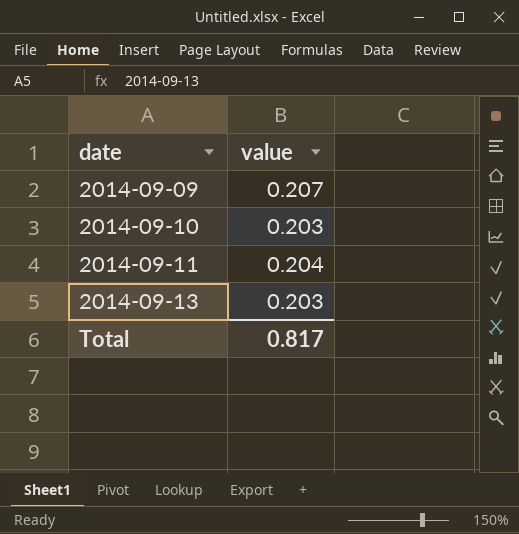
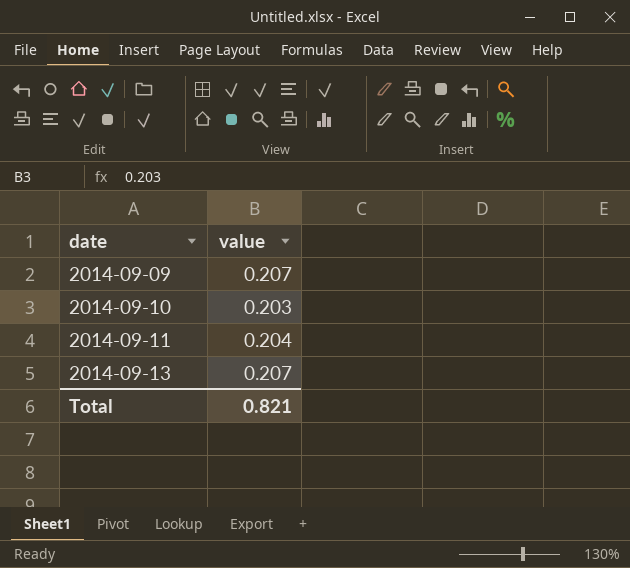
2014-09-13 | value: 0.203 -> 0.207
Total | value: 0.817 -> 0.821

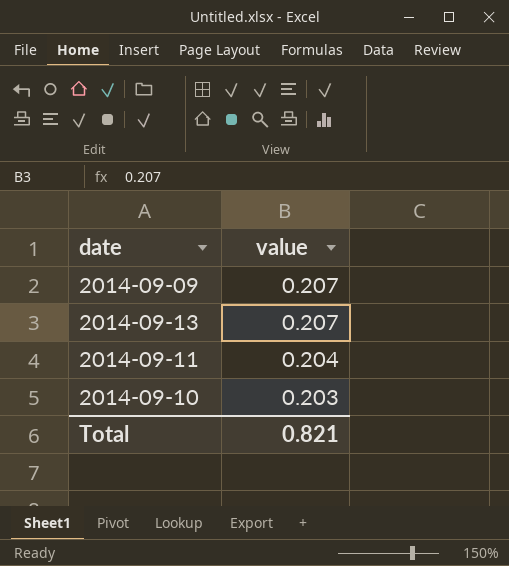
row order: date ascending -> value descending

